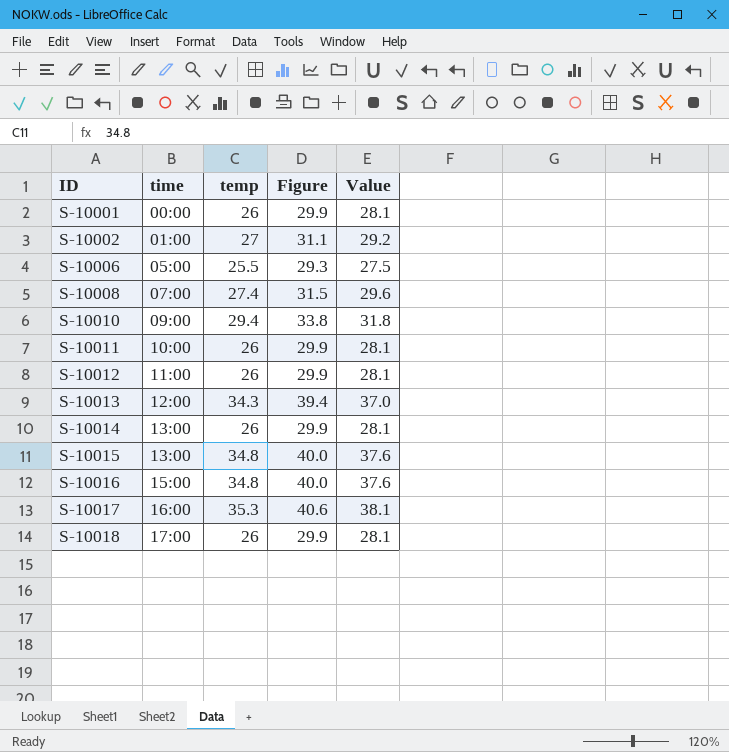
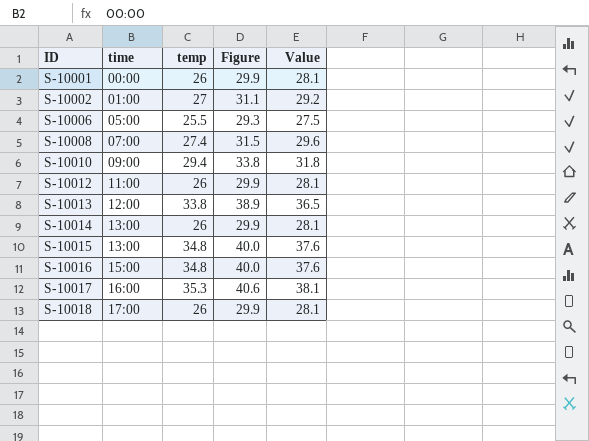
row S-10011: 10:00 | 26 | 29.9 | 28.1 -> none
S-10013 | temp: 34.3 -> 33.8
S-10013 | Figure: 39.4 -> 38.9
S-10013 | Value: 37.0 -> 36.5

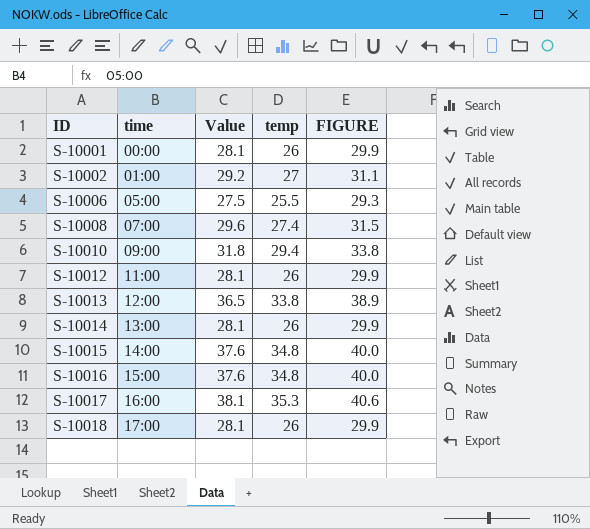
column Value | position: 5 -> 3
column name: Figure -> FIGURE
S-10015 | time: 13:00 -> 14:00

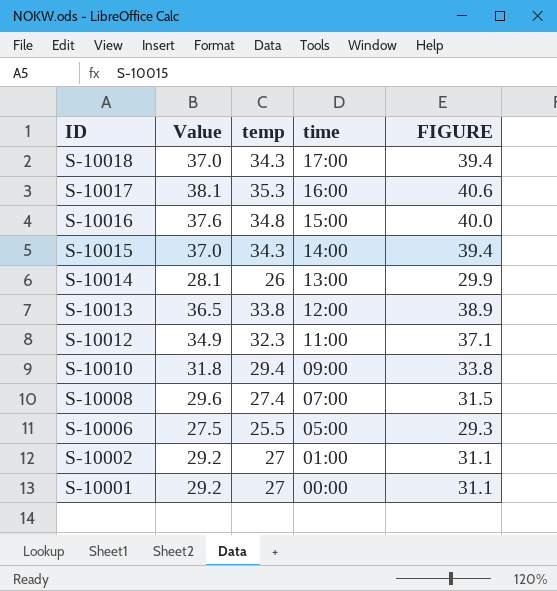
row order: ID ascending -> ID descending
column time | position: 2 -> 4
S-10018 | Value: 28.1 -> 37.0
S-10018 | temp: 26 -> 34.3
S-10018 | FIGURE: 29.9 -> 39.4
S-10015 | Value: 37.6 -> 37.0
S-10015 | temp: 34.8 -> 34.3
S-10015 | FIGURE: 40.0 -> 39.4
S-10012 | Value: 28.1 -> 34.9
S-10012 | temp: 26 -> 32.3
S-10012 | FIGURE: 29.9 -> 37.1
S-10001 | Value: 28.1 -> 29.2
S-10001 | temp: 26 -> 27
S-10001 | FIGURE: 29.9 -> 31.1

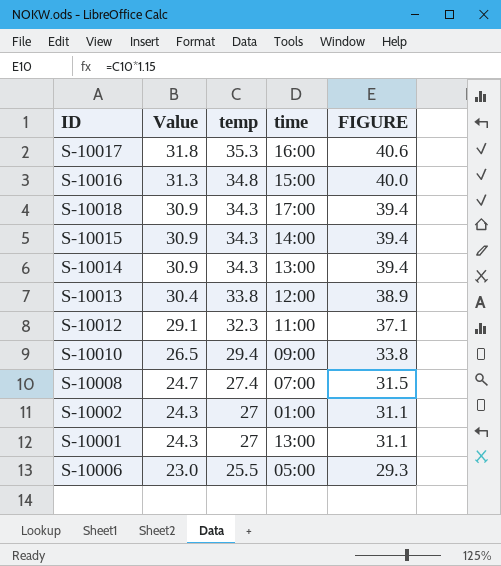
row order: ID descending -> Value descending
column Value | formula: [temp] * 1.08 -> [temp] * 0.9
S-10014 | temp: 26 -> 34.3
S-10014 | FIGURE: 29.9 -> 39.4
S-10001 | time: 00:00 -> 13:00

